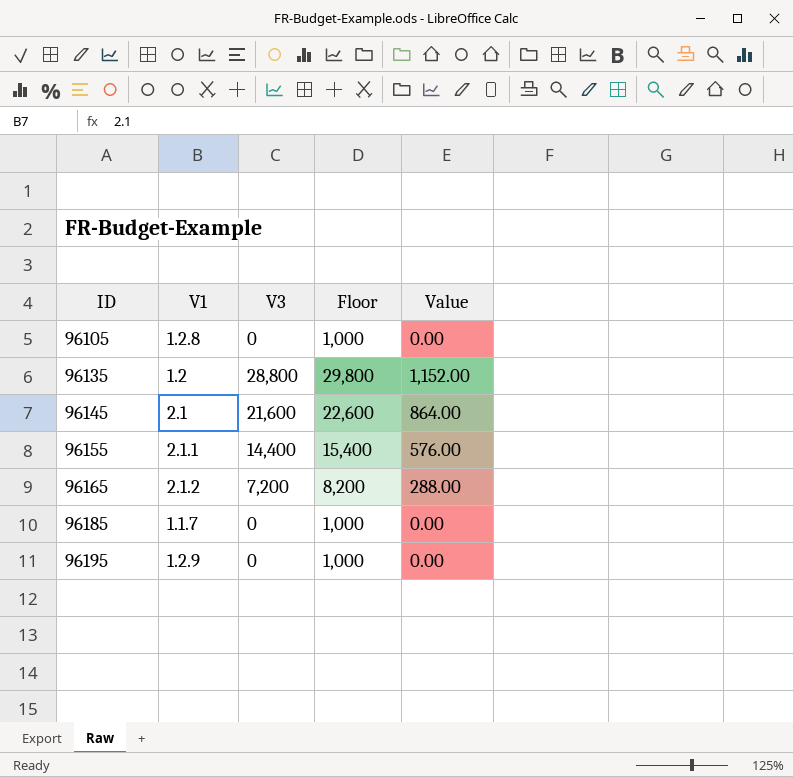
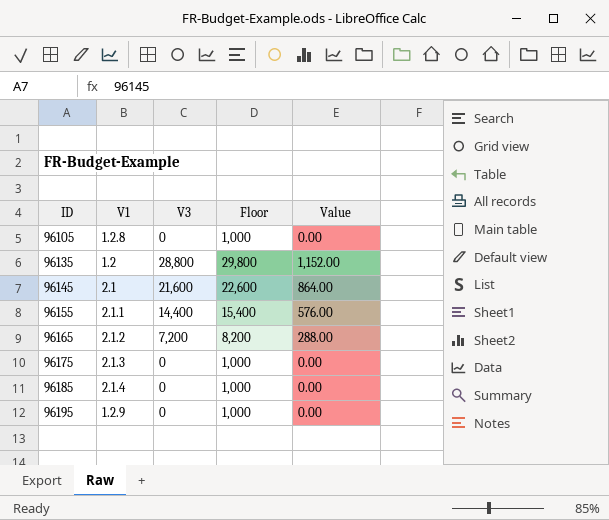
row 96175: none -> 2.1.3 | 0 | 1,000 | 0.00
96185 | V1: 1.1.7 -> 2.1.4

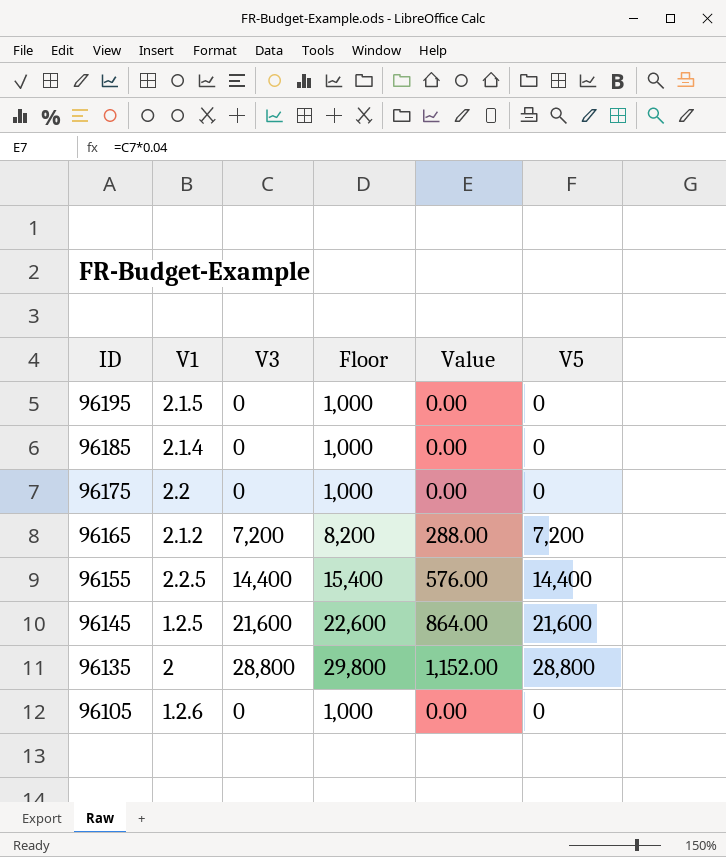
row order: ID ascending -> ID descending
column V5 | position: none -> 6
96195 | V1: 1.2.9 -> 2.1.5
96175 | V1: 2.1.3 -> 2.2
96155 | V1: 2.1.1 -> 2.2.5
96145 | V1: 2.1 -> 1.2.5
96135 | V1: 1.2 -> 2
96105 | V1: 1.2.8 -> 1.2.6

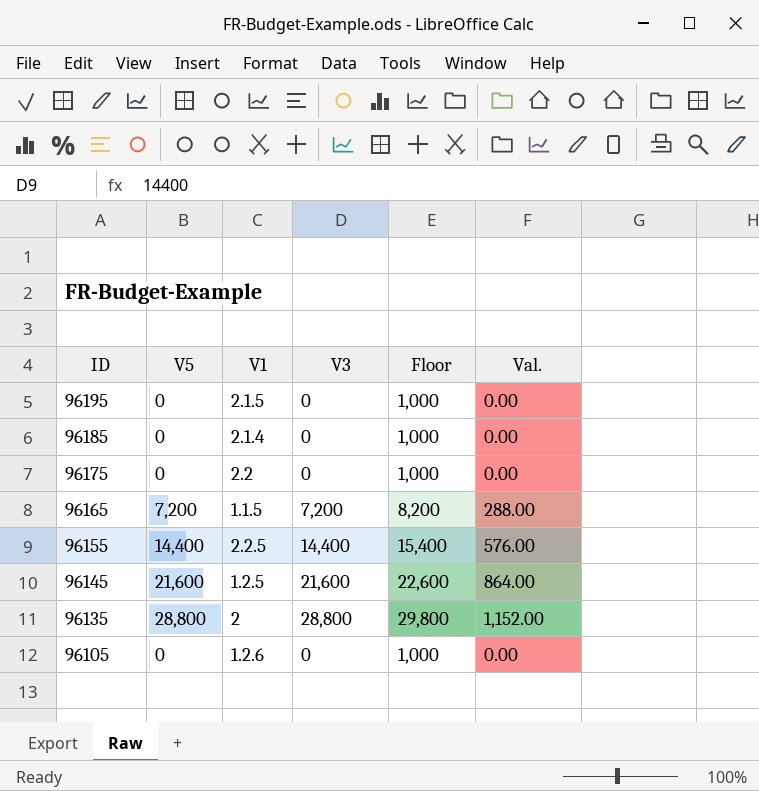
column V5 | position: 6 -> 2
column name: Value -> Val.
96165 | V1: 2.1.2 -> 1.1.5

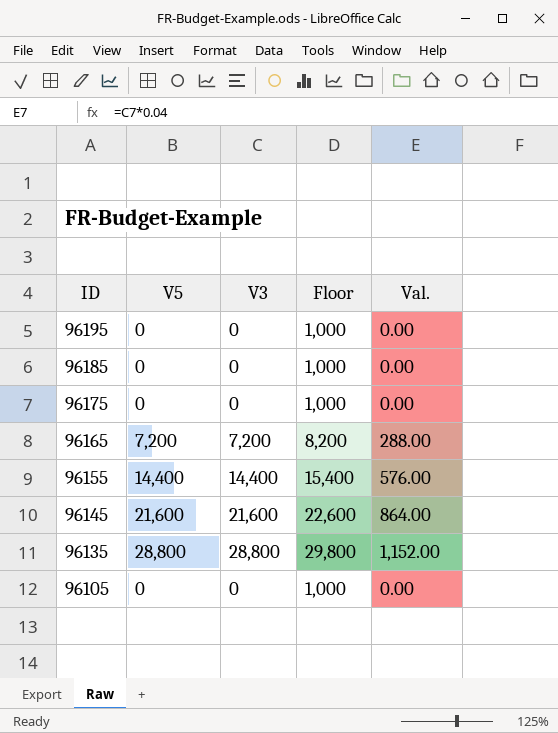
column V1 | position: 3 -> none

